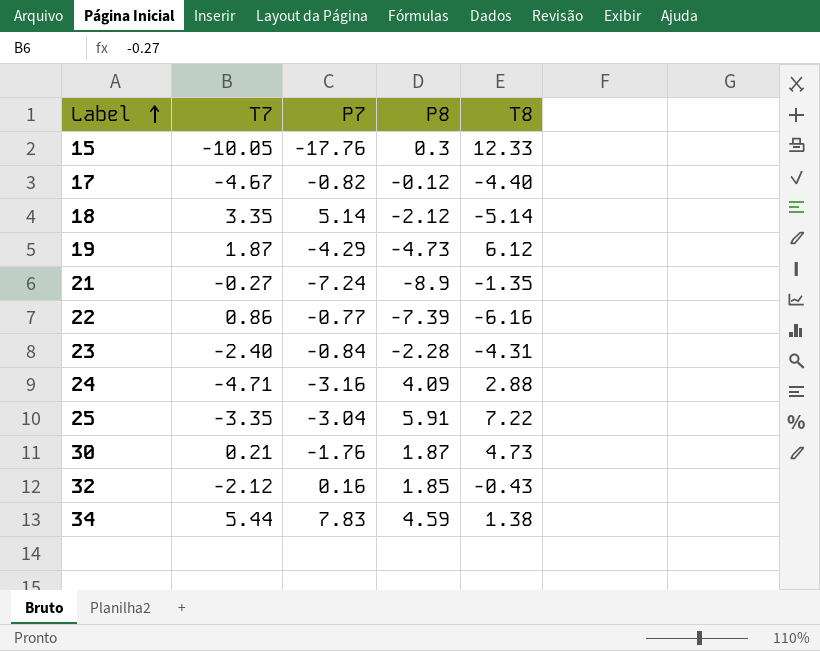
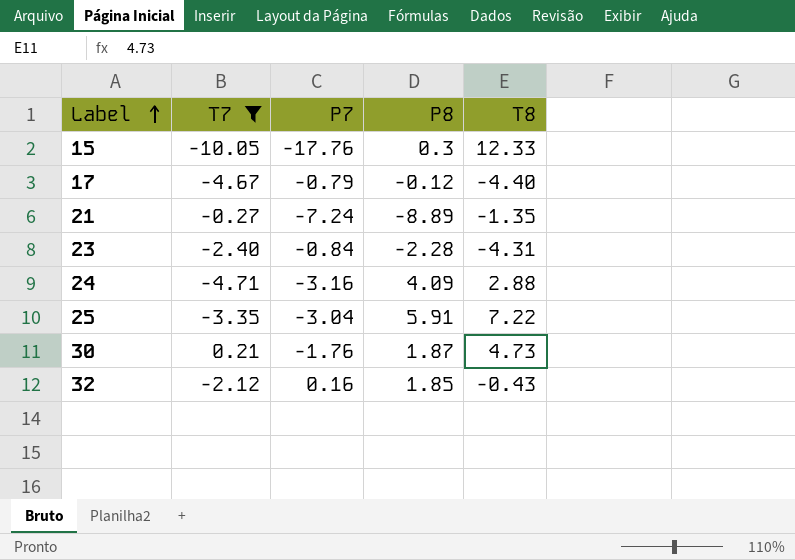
filter: none -> T7 <= 0.21
17 | P7: -0.82 -> -0.79
21 | P8: -8.9 -> -8.89

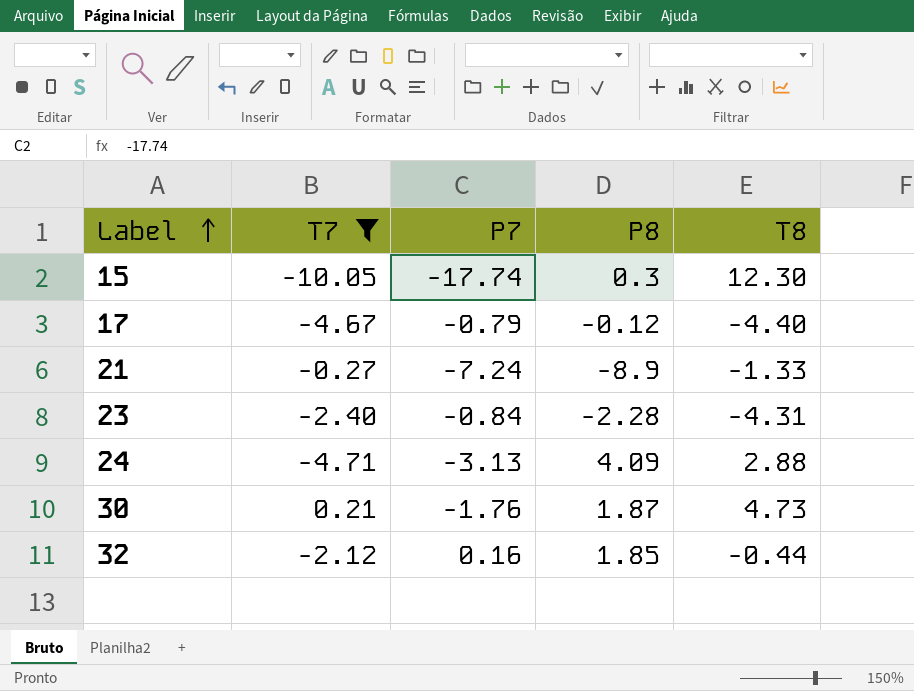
row 25: -3.35 | -3.04 | 5.91 | 7.22 -> none
15 | P7: -17.76 -> -17.74
15 | T8: 12.33 -> 12.30
21 | P8: -8.89 -> -8.9
21 | T8: -1.35 -> -1.33
24 | P7: -3.16 -> -3.13
32 | T8: -0.43 -> -0.44

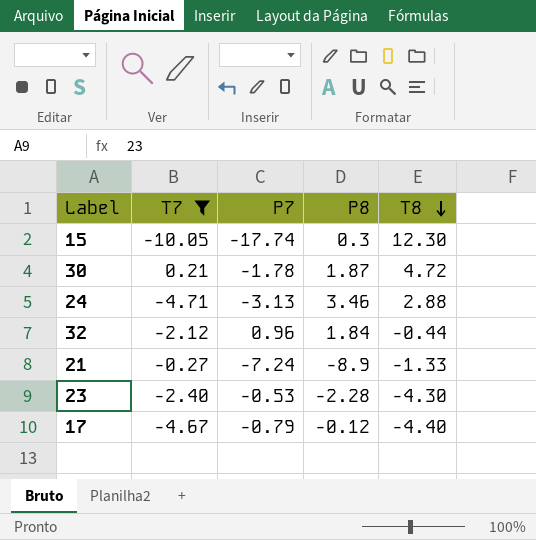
row order: Label ascending -> T8 descending
30 | P7: -1.76 -> -1.78
30 | T8: 4.73 -> 4.72
24 | P8: 4.09 -> 3.46
32 | P7: 0.16 -> 0.96
32 | P8: 1.85 -> 1.84
23 | P7: -0.84 -> -0.53
23 | T8: -4.31 -> -4.30

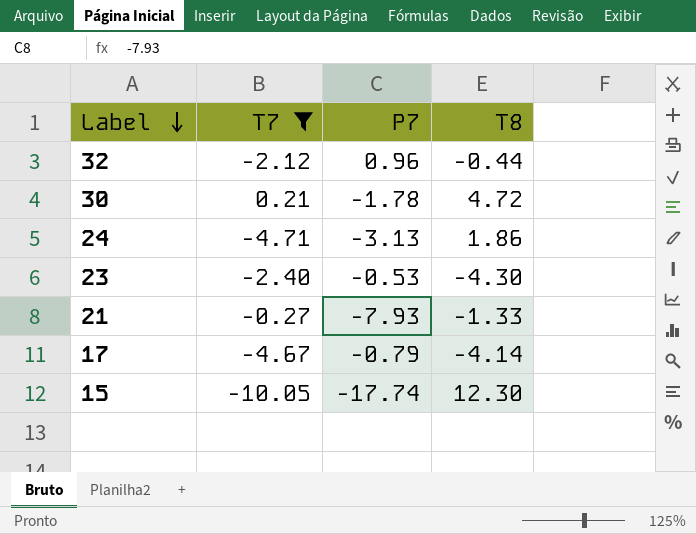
row order: T8 descending -> Label descending
column P8 | position: 4 -> none
24 | T8: 2.88 -> 1.86
21 | P7: -7.24 -> -7.93
17 | T8: -4.40 -> -4.14

